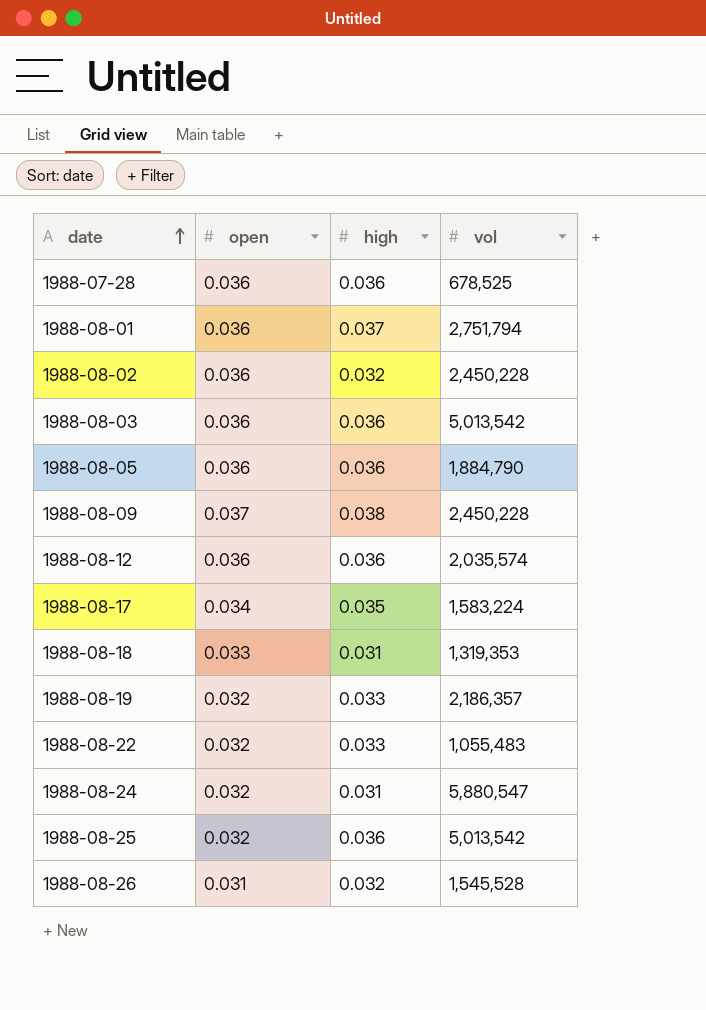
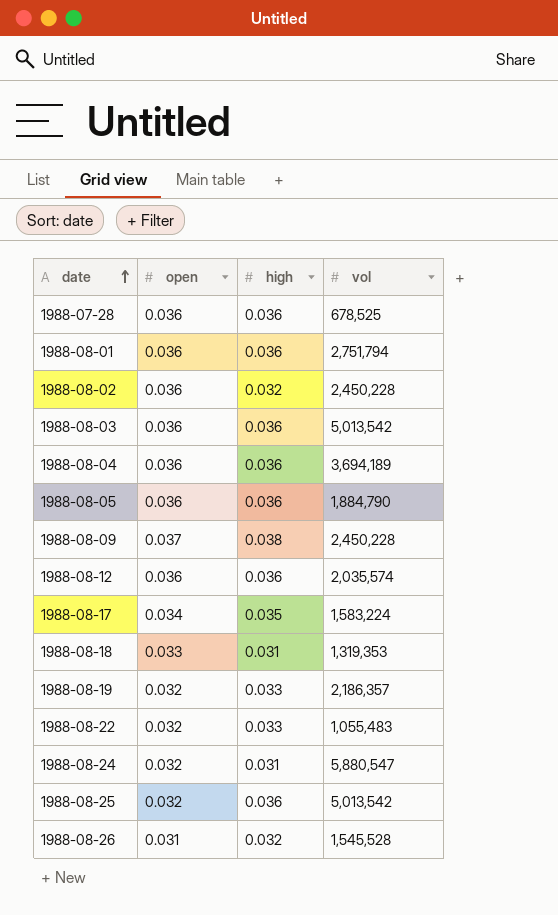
1988-08-01 | high: 0.037 -> 0.036
row 1988-08-04: none -> 0.036 | 0.036 | 3,694,189

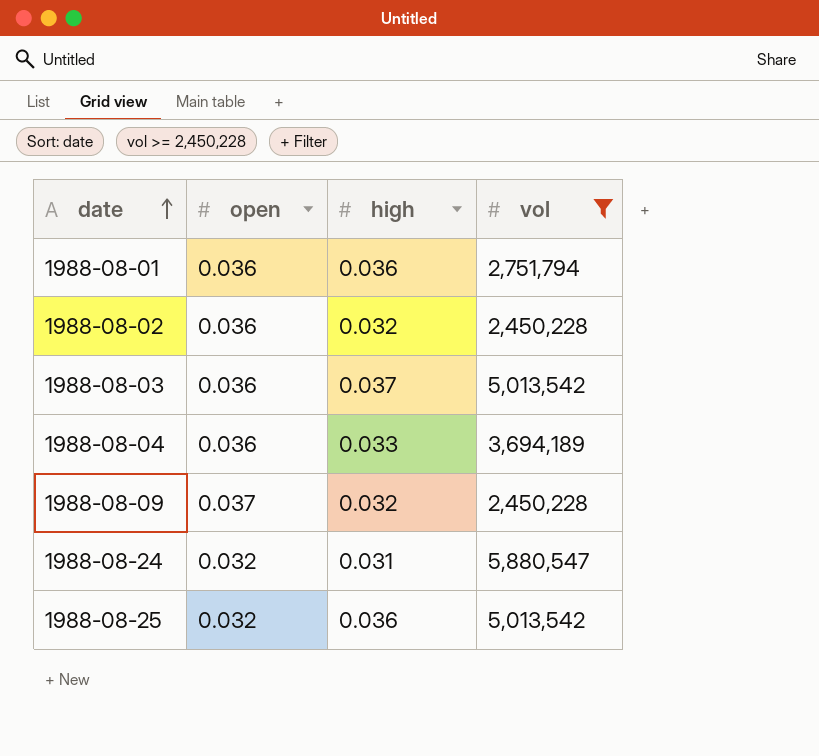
filter: none -> vol >= 2,450,228
1988-08-03 | high: 0.036 -> 0.037
1988-08-04 | high: 0.036 -> 0.033
1988-08-09 | high: 0.038 -> 0.032

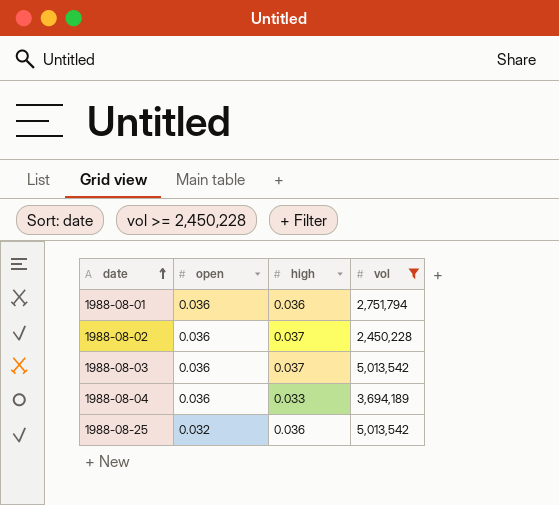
row 1988-08-09: 0.037 | 0.032 | 2,450,228 -> none
row 1988-08-24: 0.032 | 0.031 | 5,880,547 -> none
1988-08-02 | high: 0.032 -> 0.037

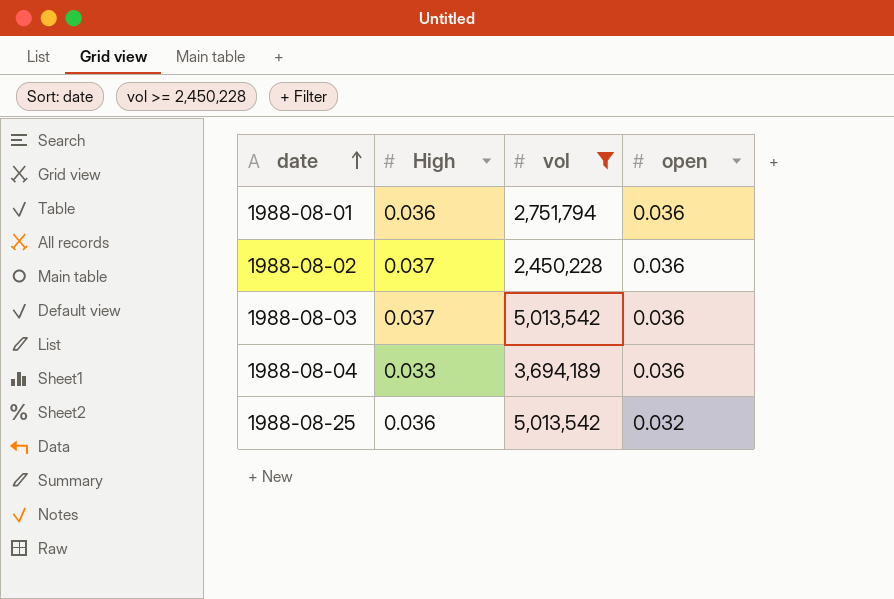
column name: high -> High
column open | position: 2 -> 4

